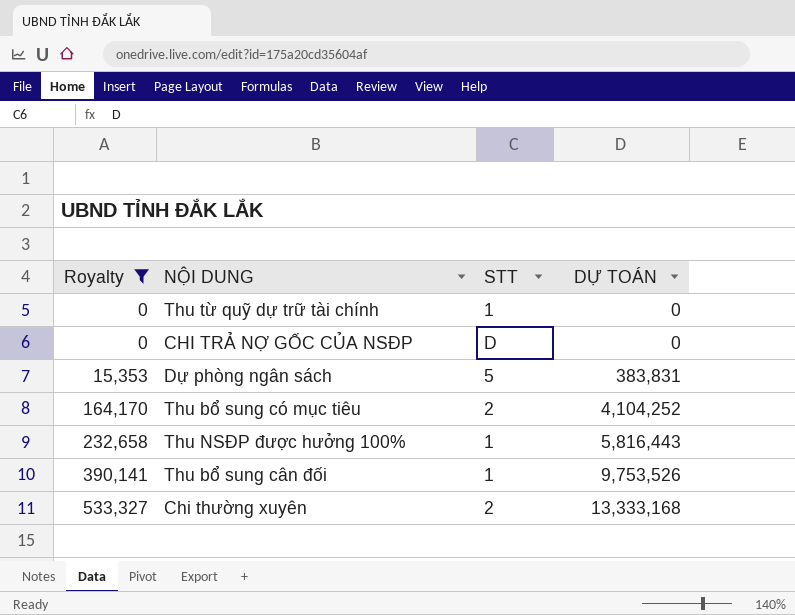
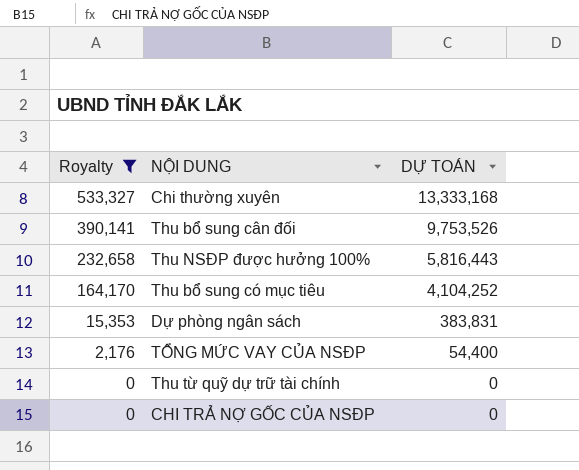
row order: Royalty ascending -> Royalty descending
column STT | position: 3 -> none
row TỔNG MỨC VAY CỦA NSĐP: none -> 2,176 | 54,400

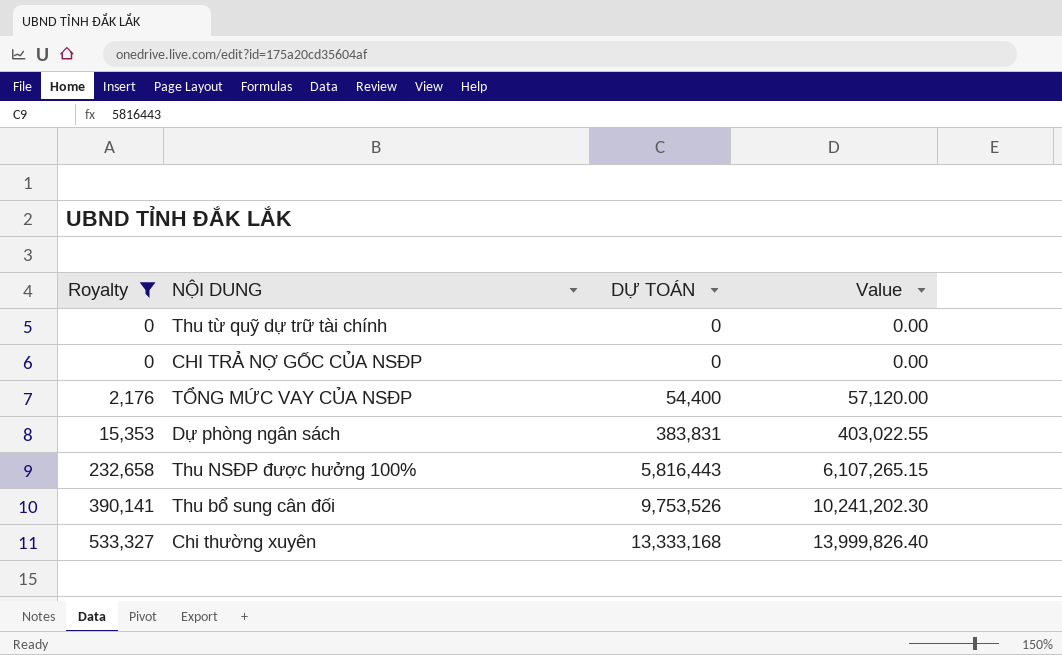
row order: Royalty descending -> Royalty ascending
column Value | formula: none -> [DỰ TOÁN] * 1.05
row Thu bổ sung có mục tiêu: 164,170 | 4,104,252 -> none

